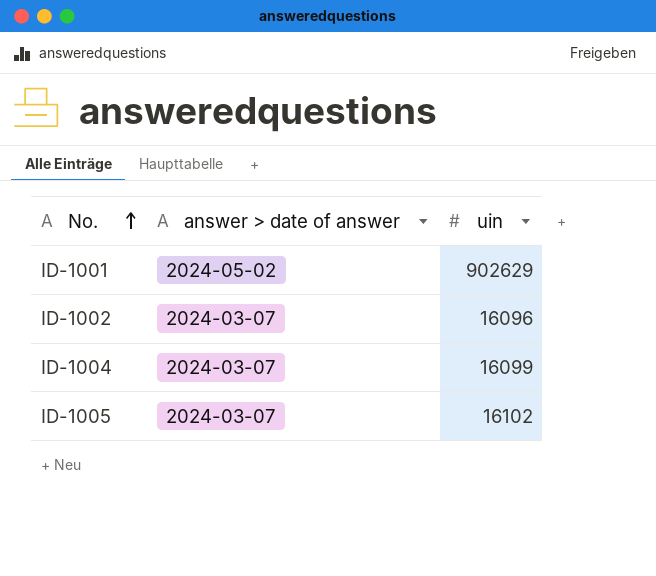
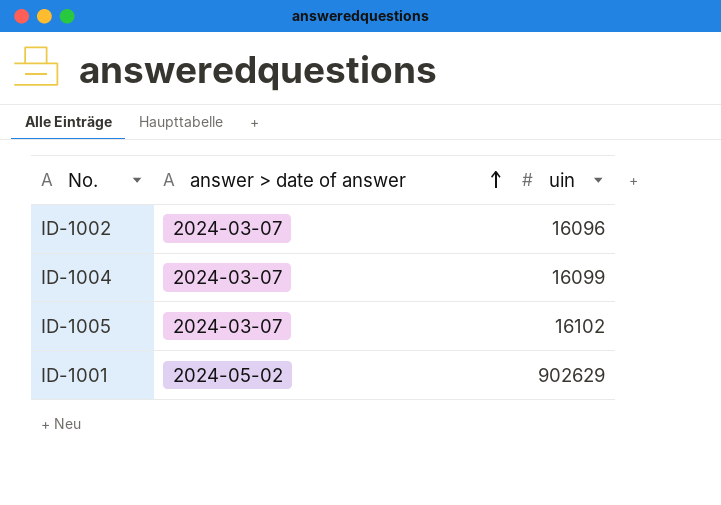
row order: No. ascending -> answer > date of answer ascending

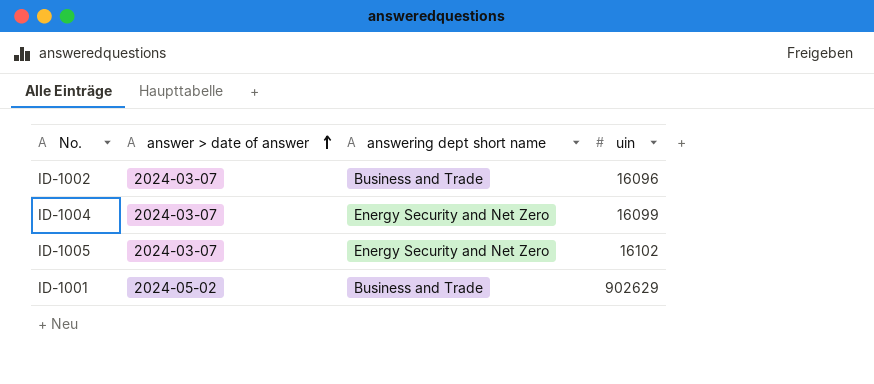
column answering dept short name | position: none -> 3

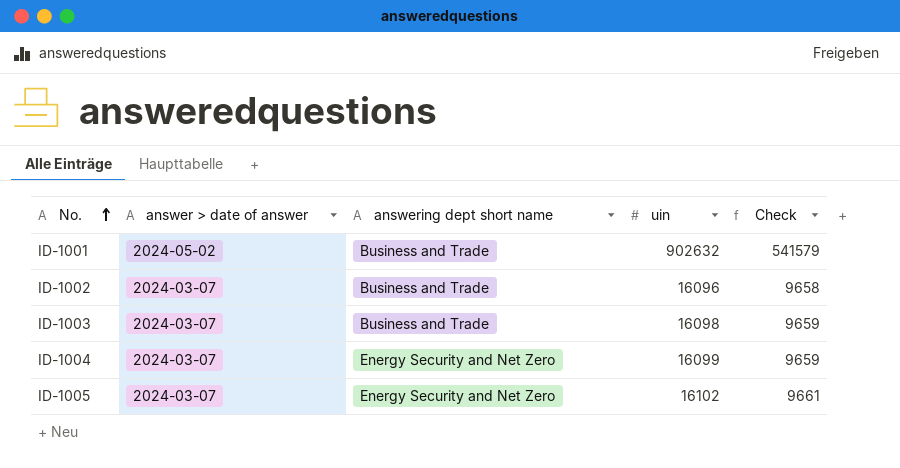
row order: answer > date of answer ascending -> No. ascending
column Check | formula: none -> [uin] * 0.6
ID-1001 | uin: 902629 -> 902632
row ID-1003: none -> 2024-03-07 | Business and Trade | 16098 | 9659

